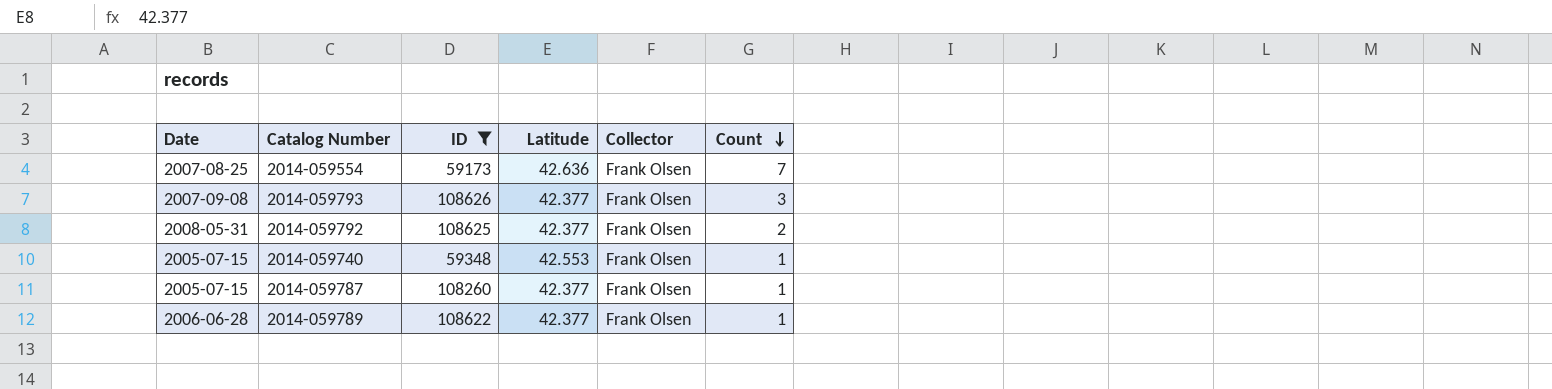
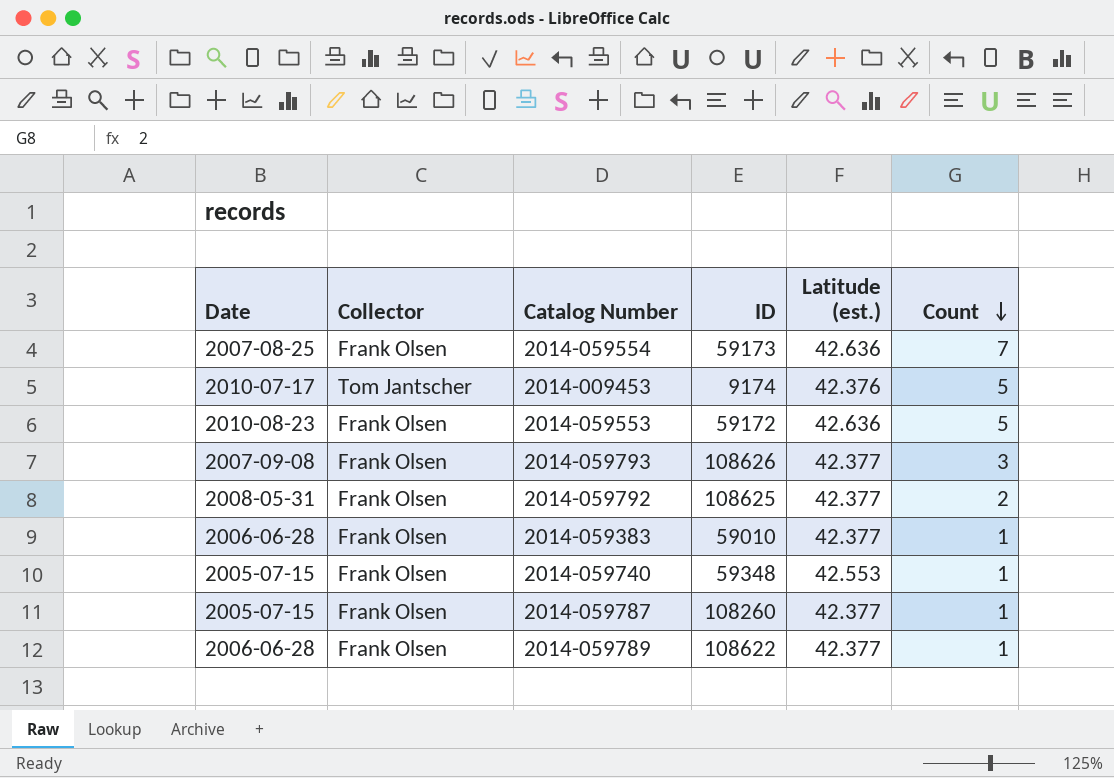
filter: ID >= 59173 -> none
column Collector | position: 5 -> 2
column name: Latitude -> Latitude (est.)

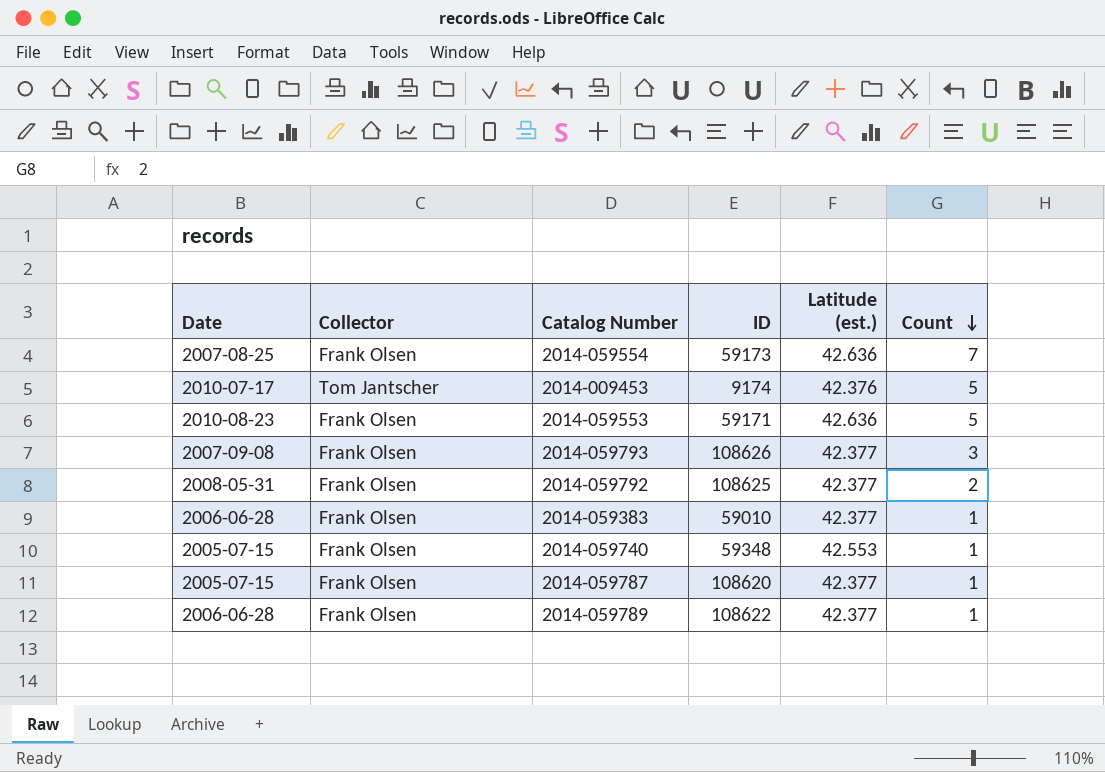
2014-059553 | ID: 59172 -> 59171
2014-059787 | ID: 108260 -> 108620

